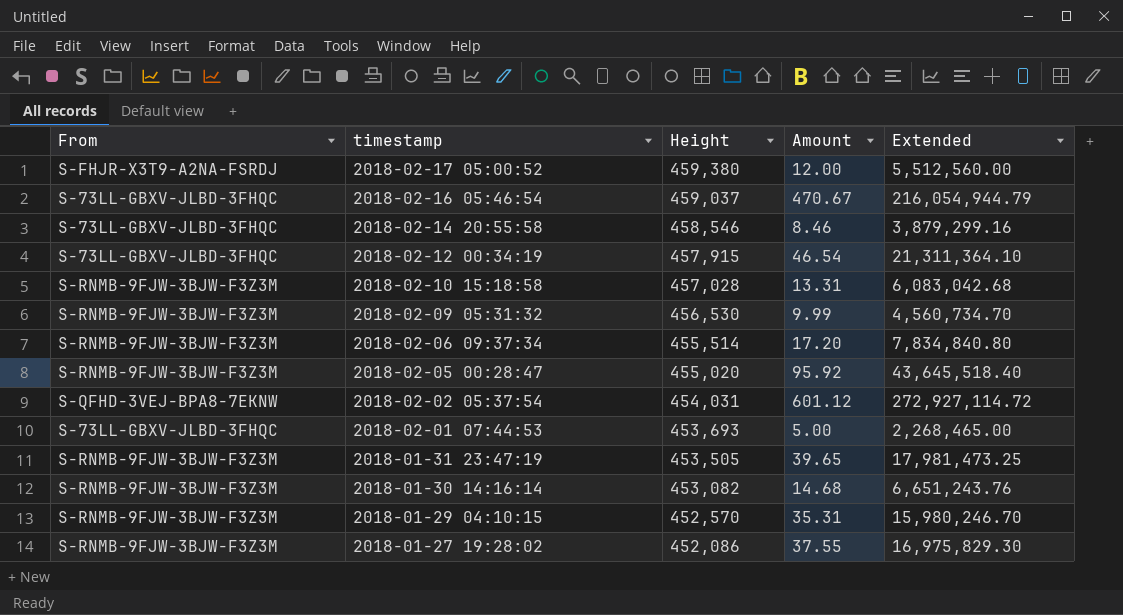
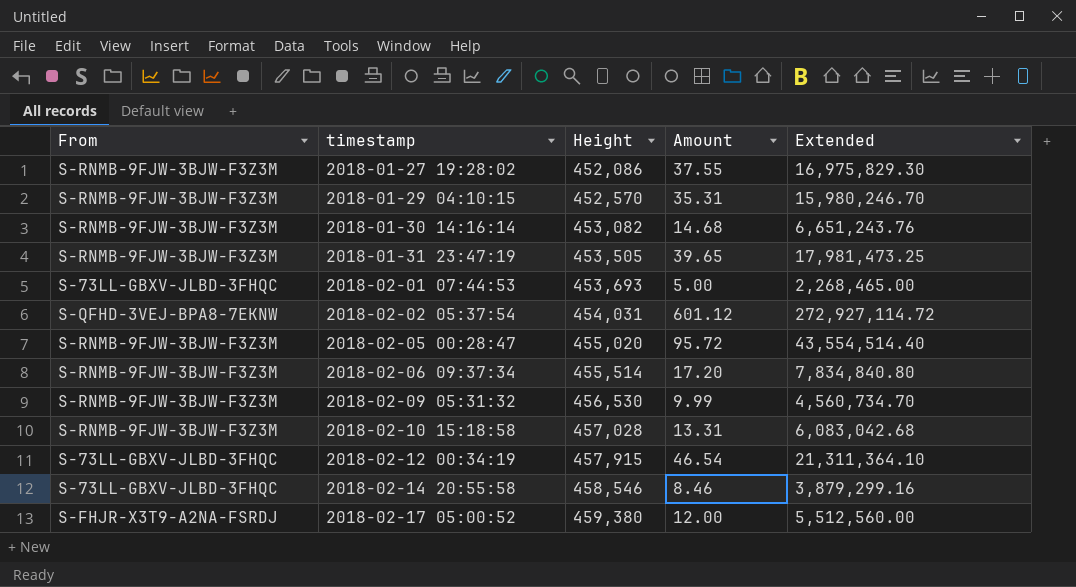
row order: timestamp descending -> timestamp ascending
row 2018-02-16 05:46:54: S-73LL-GBXV-JLBD-3FHQC | 459,037 | 470.67 | 216,054,944.79 -> none
2018-02-05 00:28:47 | Amount: 95.92 -> 95.72
2018-02-05 00:28:47 | Extended: 43,645,518.40 -> 43,554,514.40

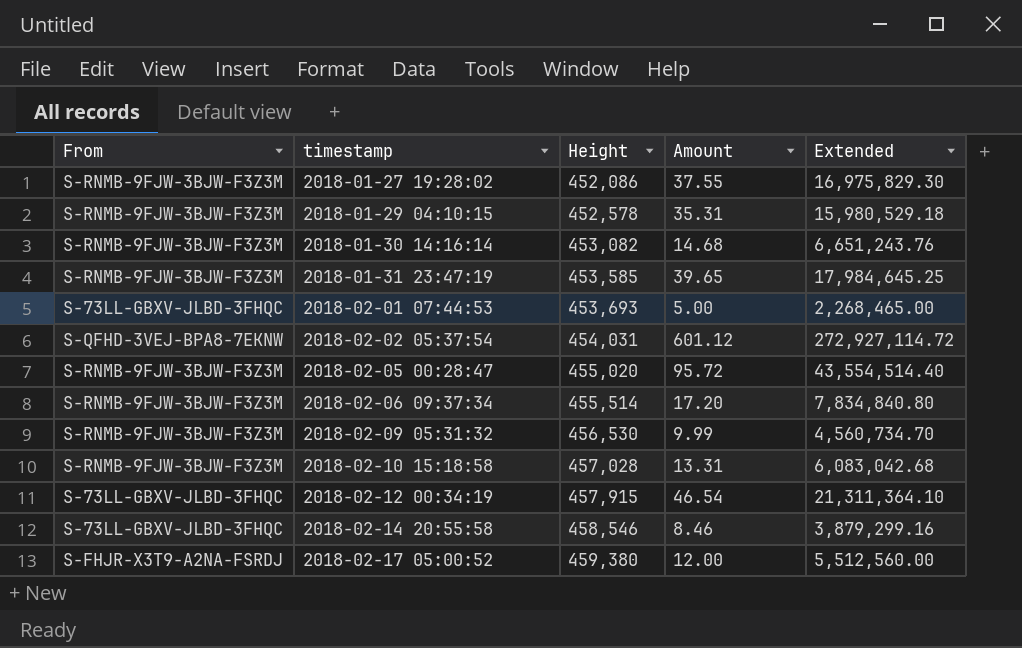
2018-01-29 04:10:15 | Height: 452,570 -> 452,578
2018-01-29 04:10:15 | Extended: 15,980,246.70 -> 15,980,529.18
2018-01-31 23:47:19 | Height: 453,505 -> 453,585
2018-01-31 23:47:19 | Extended: 17,981,473.25 -> 17,984,645.25

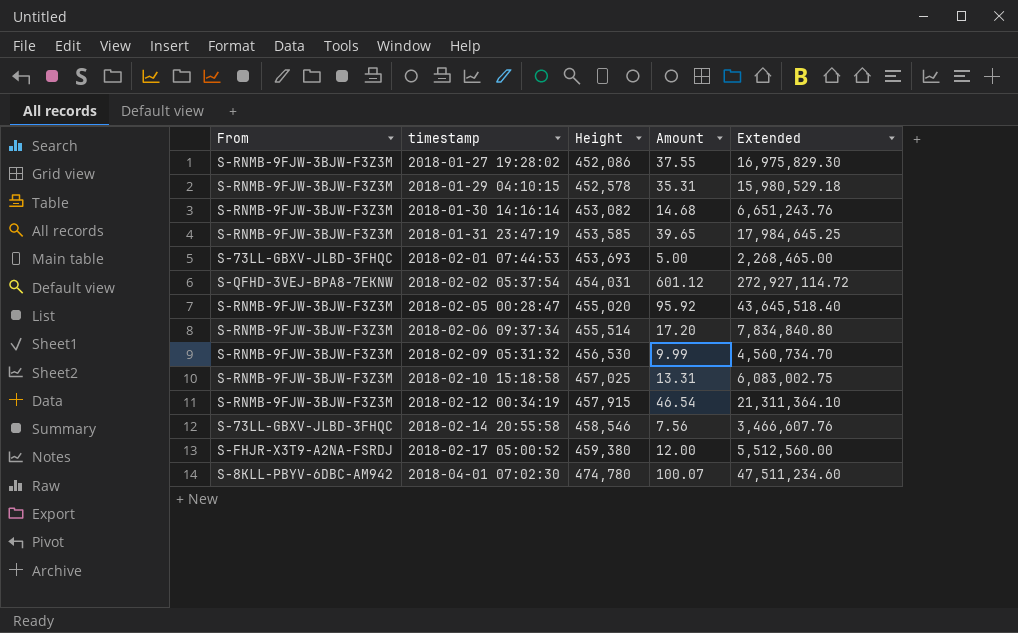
2018-02-05 00:28:47 | Amount: 95.72 -> 95.92
2018-02-05 00:28:47 | Extended: 43,554,514.40 -> 43,645,518.40
2018-02-10 15:18:58 | Height: 457,028 -> 457,025
2018-02-10 15:18:58 | Extended: 6,083,042.68 -> 6,083,002.75
2018-02-12 00:34:19 | From: S-73LL-GBXV-JLBD-3FHQC -> S-RNMB-9FJW-3BJW-F3Z3M
2018-02-14 20:55:58 | Amount: 8.46 -> 7.56
2018-02-14 20:55:58 | Extended: 3,879,299.16 -> 3,466,607.76
row 2018-04-01 07:02:30: none -> S-8KLL-PBYV-6DBC-AM942 | 474,780 | 100.07 | 47,511,234.60

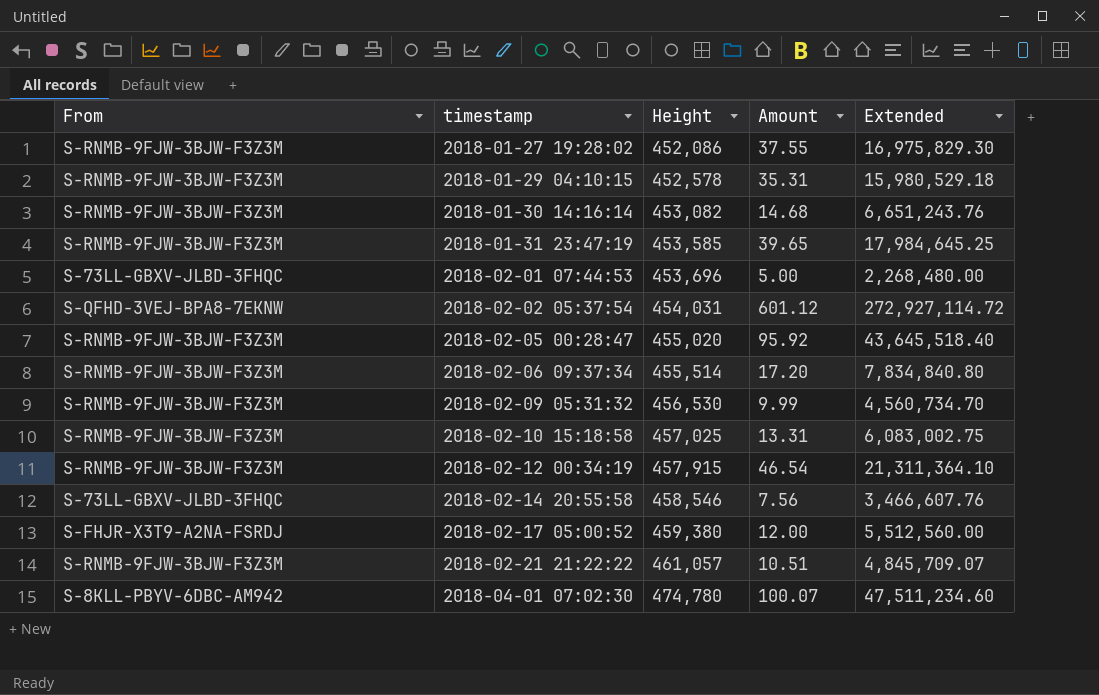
2018-02-01 07:44:53 | Height: 453,693 -> 453,696
2018-02-01 07:44:53 | Extended: 2,268,465.00 -> 2,268,480.00
row 2018-02-21 21:22:22: none -> S-RNMB-9FJW-3BJW-F3Z3M | 461,057 | 10.51 | 4,845,709.07

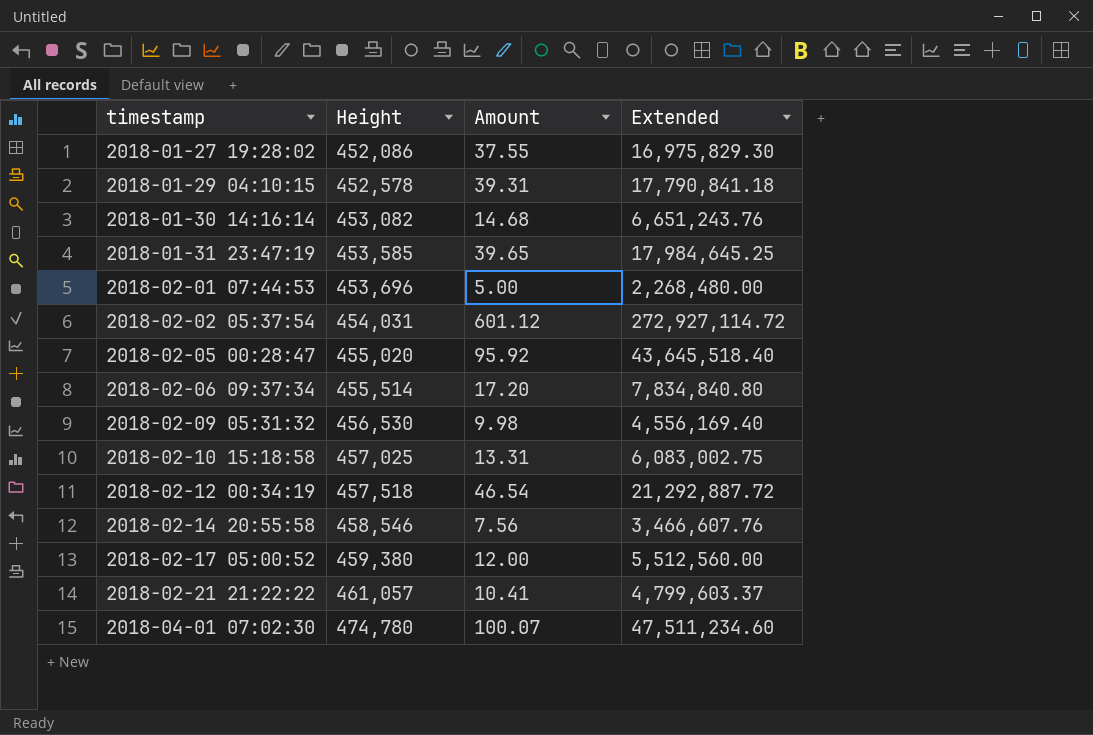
column From | position: 1 -> none
2018-01-29 04:10:15 | Amount: 35.31 -> 39.31
2018-01-29 04:10:15 | Extended: 15,980,529.18 -> 17,790,841.18
2018-02-09 05:31:32 | Amount: 9.99 -> 9.98
2018-02-09 05:31:32 | Extended: 4,560,734.70 -> 4,556,169.40
2018-02-12 00:34:19 | Height: 457,915 -> 457,518
2018-02-12 00:34:19 | Extended: 21,311,364.10 -> 21,292,887.72
2018-02-21 21:22:22 | Amount: 10.51 -> 10.41
2018-02-21 21:22:22 | Extended: 4,845,709.07 -> 4,799,603.37

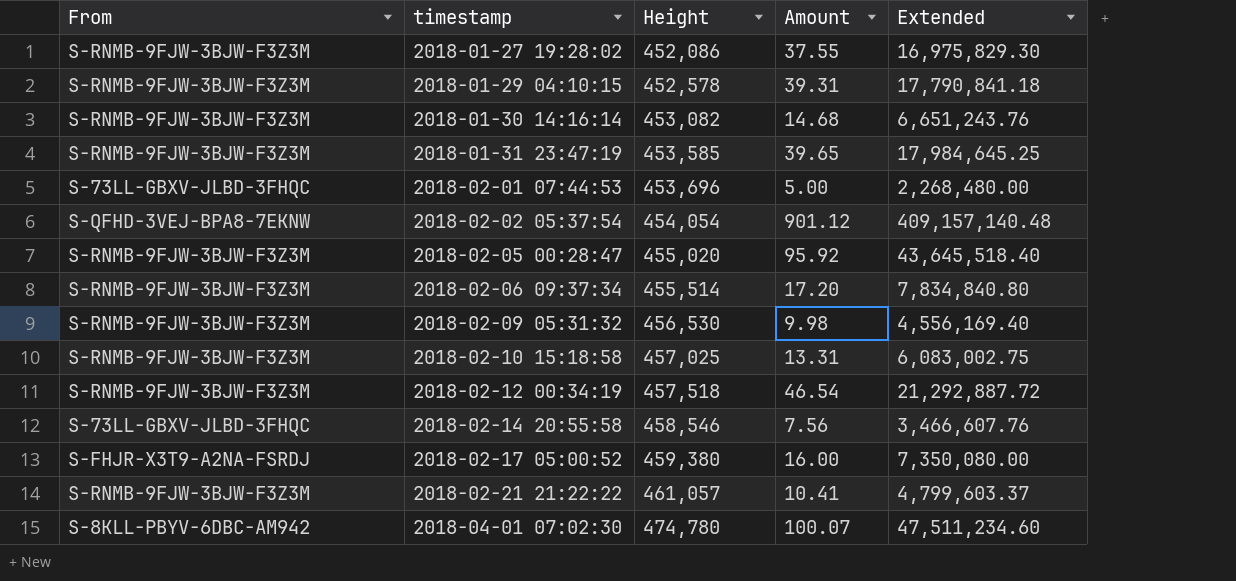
column From | position: none -> 1
2018-02-02 05:37:54 | Height: 454,031 -> 454,054
2018-02-02 05:37:54 | Amount: 601.12 -> 901.12
2018-02-02 05:37:54 | Extended: 272,927,114.72 -> 409,157,140.48
2018-02-17 05:00:52 | Amount: 12.00 -> 16.00
2018-02-17 05:00:52 | Extended: 5,512,560.00 -> 7,350,080.00

